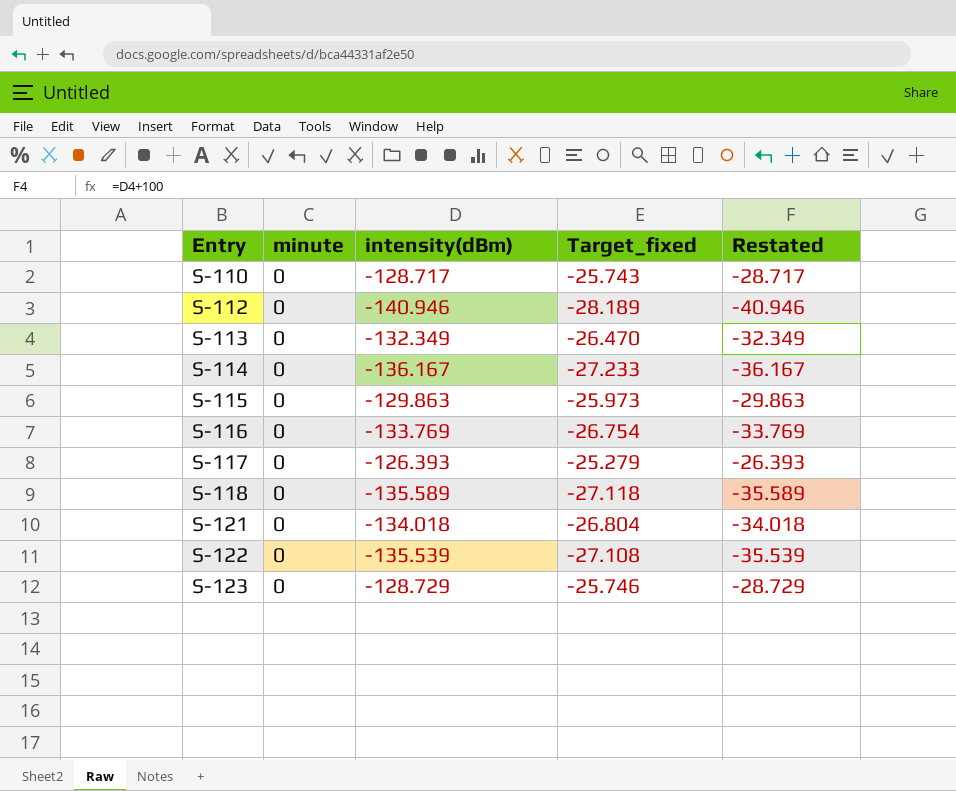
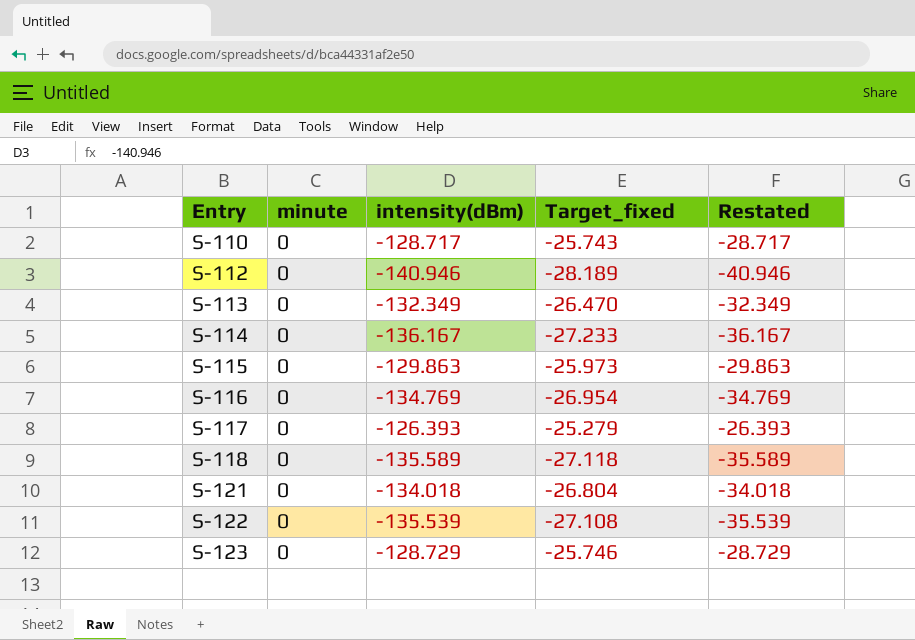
S-116 | intensity(dBm): -133.769 -> -134.769
S-116 | Target_fixed: -26.754 -> -26.954
S-116 | Restated: -33.769 -> -34.769

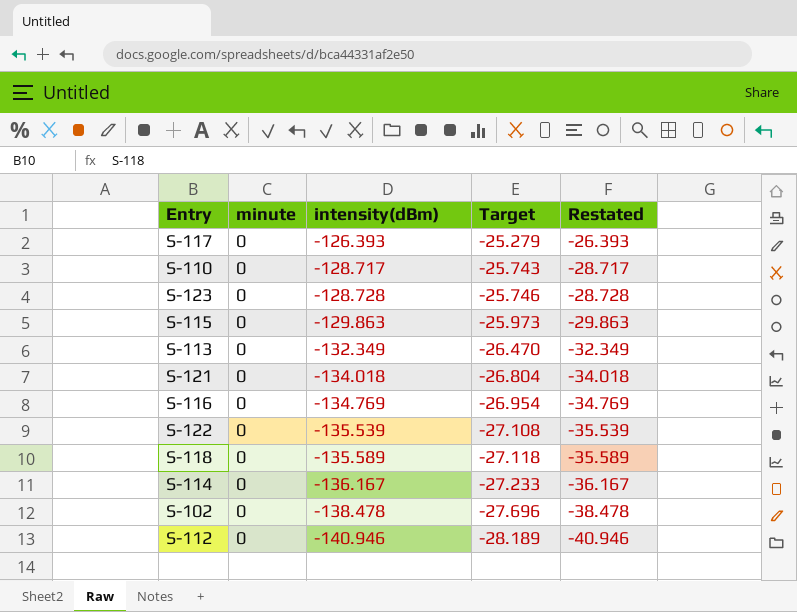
row order: Entry ascending -> intensity(dBm) descending
column name: Target_fixed -> Target
S-123 | intensity(dBm): -128.729 -> -128.728
S-123 | Restated: -28.729 -> -28.728
row S-102: none -> 0 | -138.478 | -27.696 | -38.478

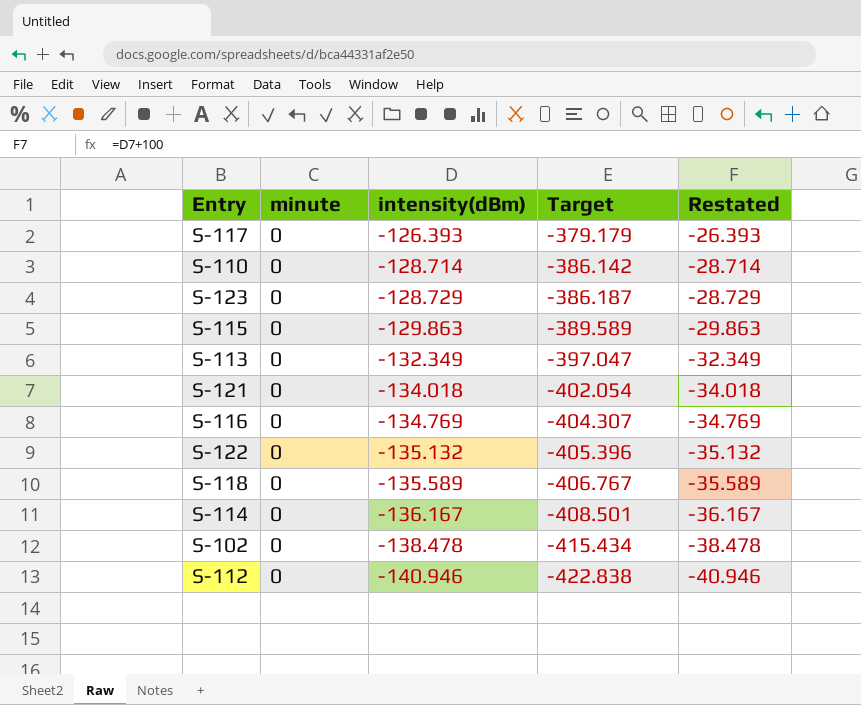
column Target | formula: [intensity(dBm)] * 0.2 -> [intensity(dBm)] * 3
S-110 | intensity(dBm): -128.717 -> -128.714
S-110 | Restated: -28.717 -> -28.714
S-123 | intensity(dBm): -128.728 -> -128.729
S-123 | Restated: -28.728 -> -28.729
S-122 | intensity(dBm): -135.539 -> -135.132
S-122 | Restated: -35.539 -> -35.132

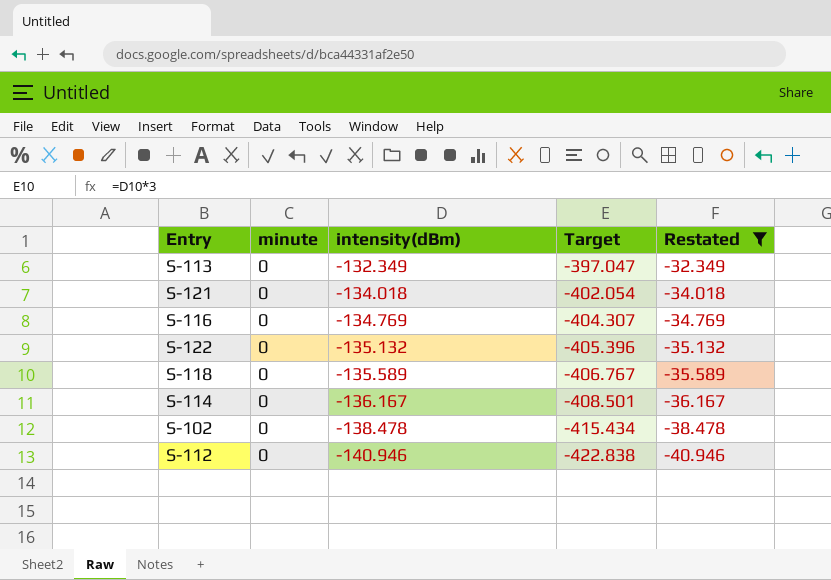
filter: none -> Restated <= -32.349

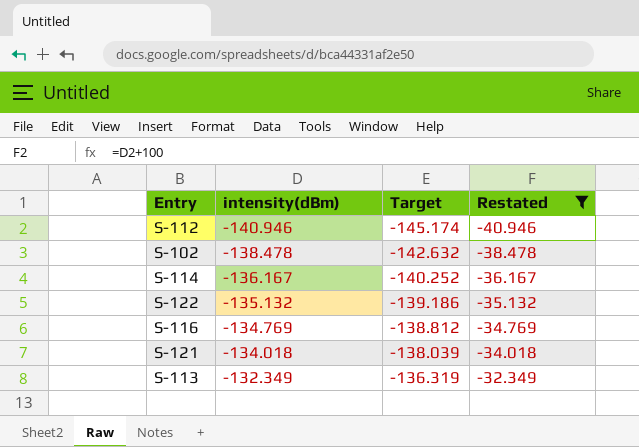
row order: intensity(dBm) descending -> intensity(dBm) ascending
column minute | position: 2 -> none
column Target | formula: [intensity(dBm)] * 3 -> [intensity(dBm)] * 1.03
row S-118: 0 | -135.589 | -406.767 | -35.589 -> none

